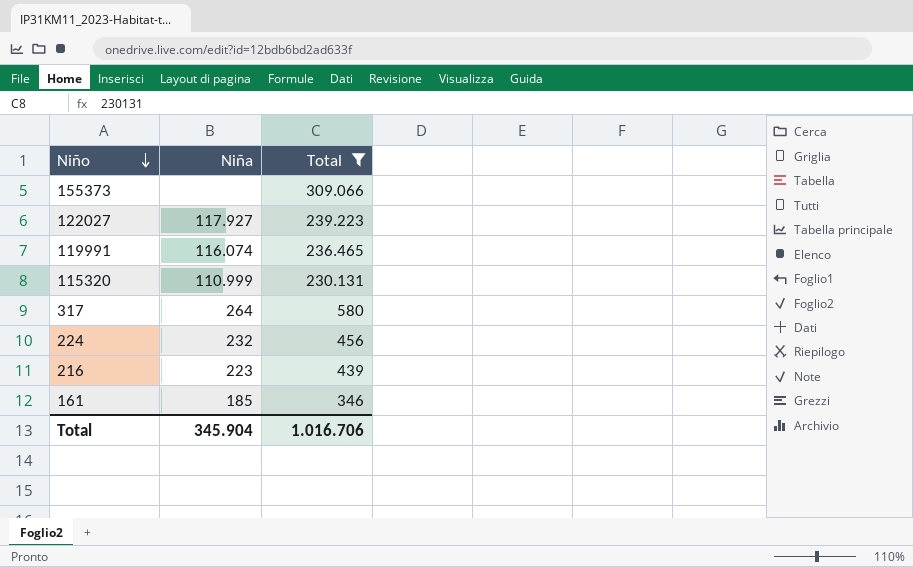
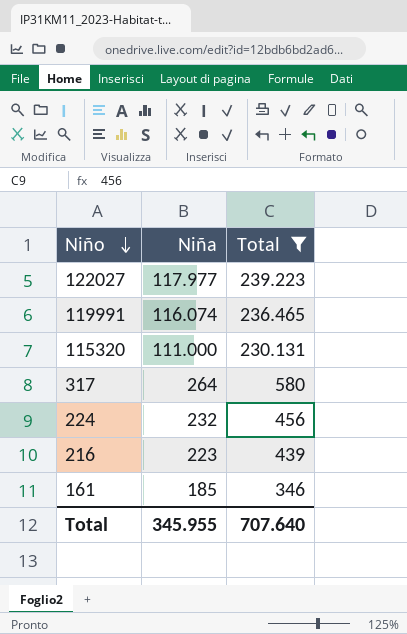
row 155373: none | 309.066 -> none
122027 | Niña: 117.927 -> 117.977
115320 | Niña: 110.999 -> 111.000
Total | Niña: 345.904 -> 345.955
Total | Total: 1.016.706 -> 707.640

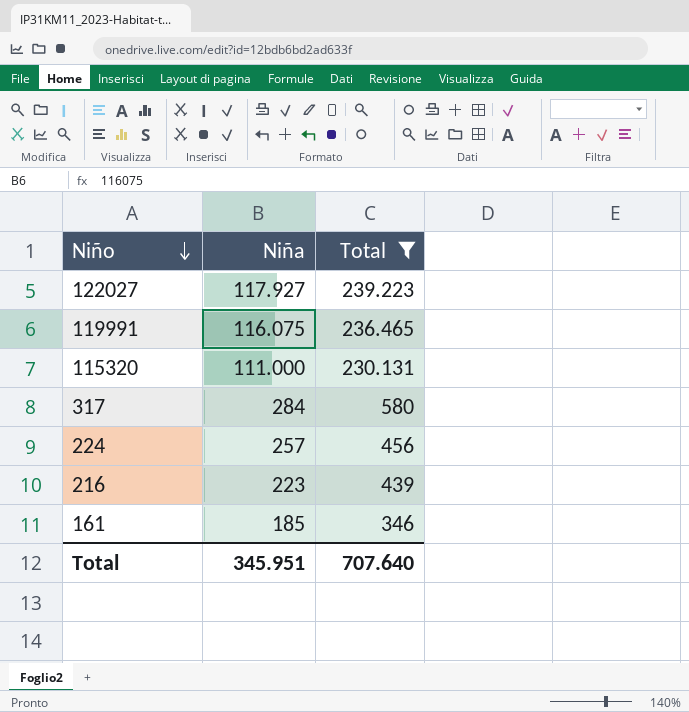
122027 | Niña: 117.977 -> 117.927
119991 | Niña: 116.074 -> 116.075
317 | Niña: 264 -> 284
224 | Niña: 232 -> 257
Total | Niña: 345.955 -> 345.951

